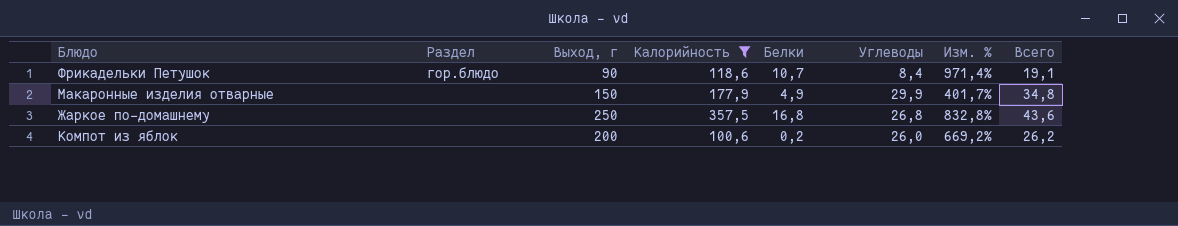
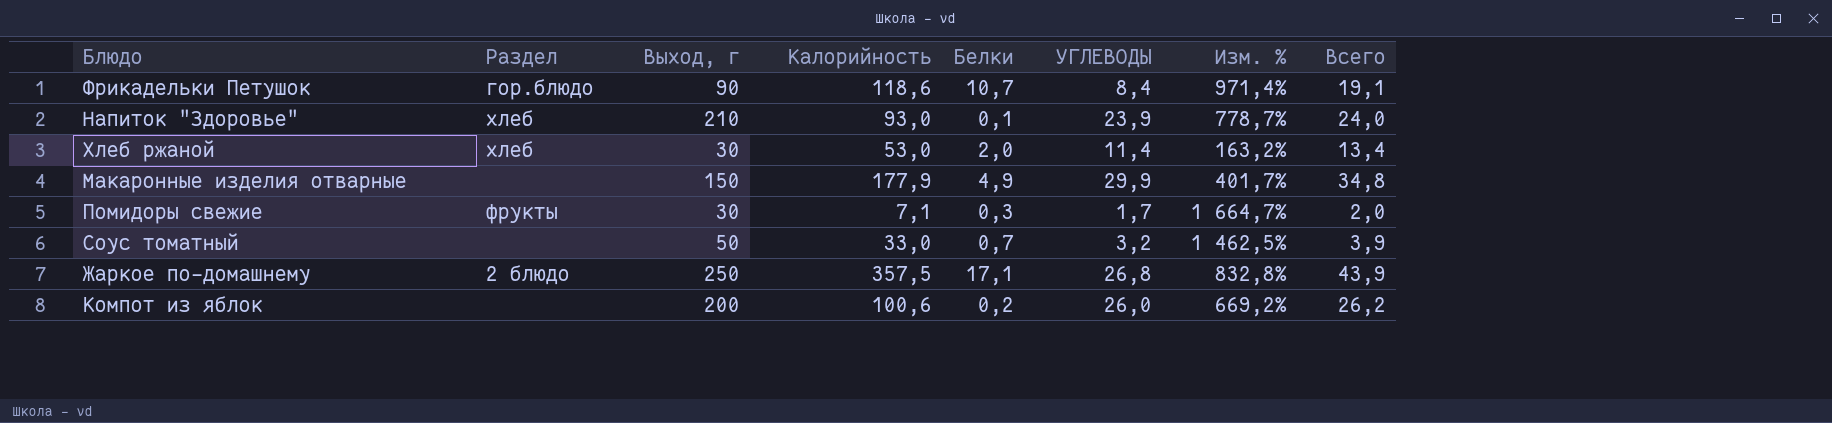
filter: Калорийность >= 100,6 -> none
column name: Углеводы -> УГЛЕВОДЫ
Жаркое по-домашнему | Раздел: none -> 2 блюдо
Жаркое по-домашнему | Белки: 16,8 -> 17,1
Жаркое по-домашнему | Всего: 43,6 -> 43,9

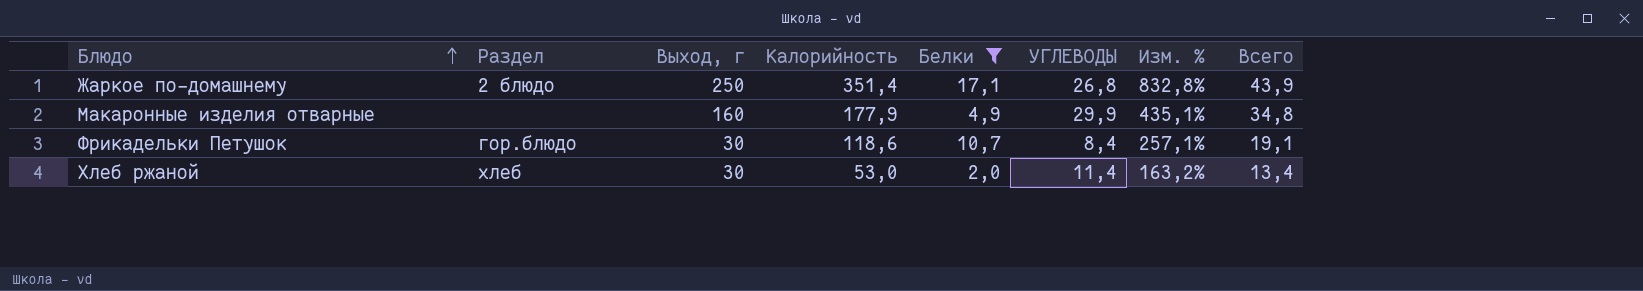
filter: none -> Белки >= 2,0
row order: none -> Блюдо ascending
Жаркое по-домашнему | Калорийность: 357,5 -> 351,4
Макаронные изделия отварные | Выход, г: 150 -> 160
Макаронные изделия отварные | Изм. %: 401,7% -> 435,1%
Фрикадельки Петушок | Выход, г: 90 -> 30
Фрикадельки Петушок | Изм. %: 971,4% -> 257,1%

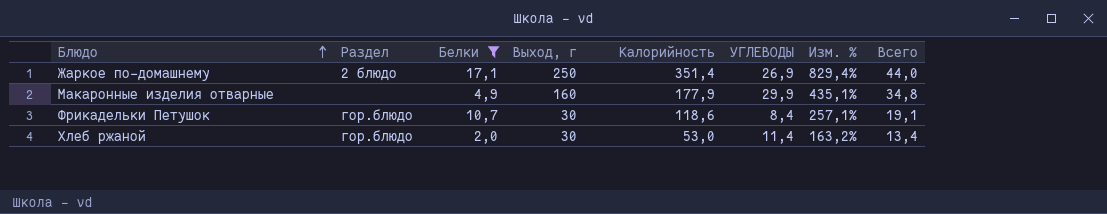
column Белки | position: 5 -> 3
Жаркое по-домашнему | УГЛЕВОДЫ: 26,8 -> 26,9
Жаркое по-домашнему | Изм. %: 832,8% -> 829,4%
Жаркое по-домашнему | Всего: 43,9 -> 44,0
Хлеб ржаной | Раздел: хлеб -> гор.блюдо

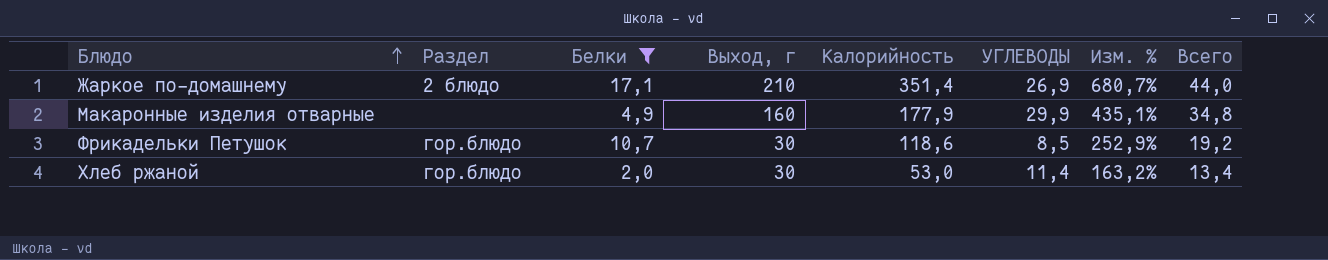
Жаркое по-домашнему | Выход, г: 250 -> 210
Жаркое по-домашнему | Изм. %: 829,4% -> 680,7%
Фрикадельки Петушок | УГЛЕВОДЫ: 8,4 -> 8,5
Фрикадельки Петушок | Изм. %: 257,1% -> 252,9%
Фрикадельки Петушок | Всего: 19,1 -> 19,2

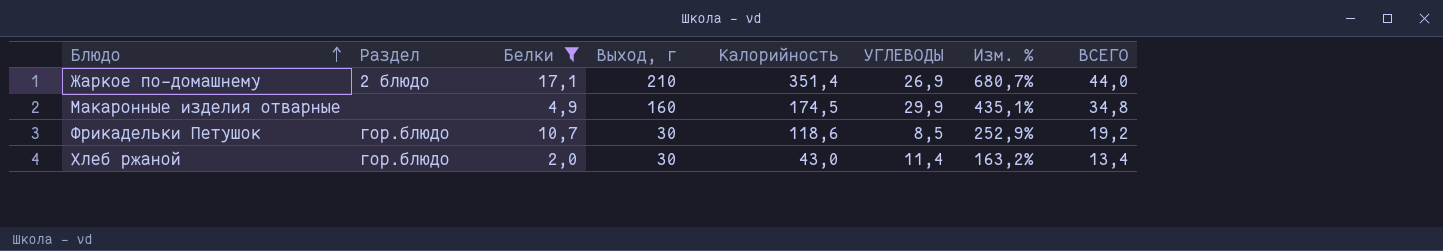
column name: Всего -> ВСЕГО
Макаронные изделия отварные | Калорийность: 177,9 -> 174,5
Хлеб ржаной | Калорийность: 53,0 -> 43,0

